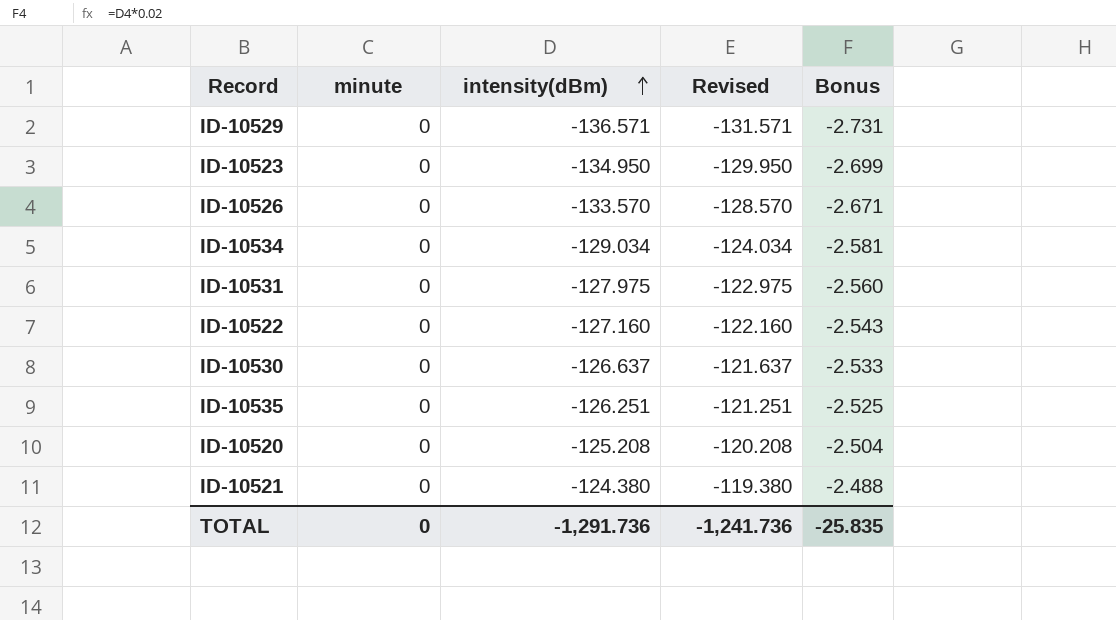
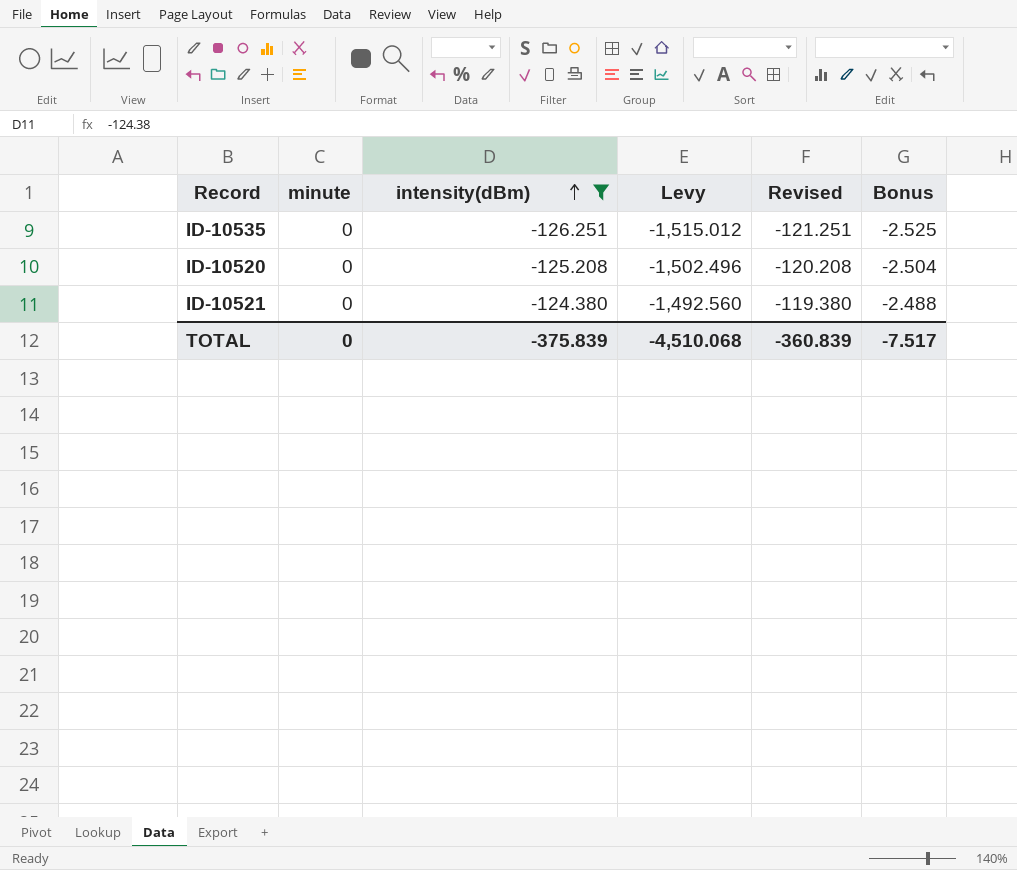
filter: none -> intensity(dBm) >= -126.251
column Levy | formula: none -> [intensity(dBm)] * 12
TOTAL | intensity(dBm): -1,291.736 -> -375.839
TOTAL | Revised: -1,241.736 -> -360.839
TOTAL | Bonus: -25.835 -> -7.517

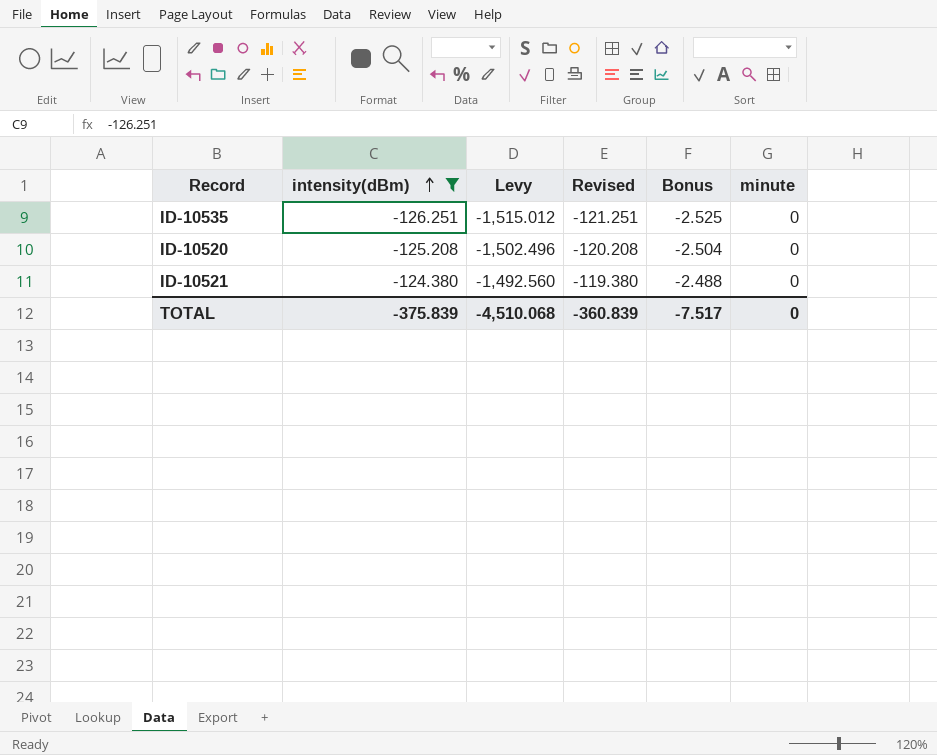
column minute | position: 2 -> 6

